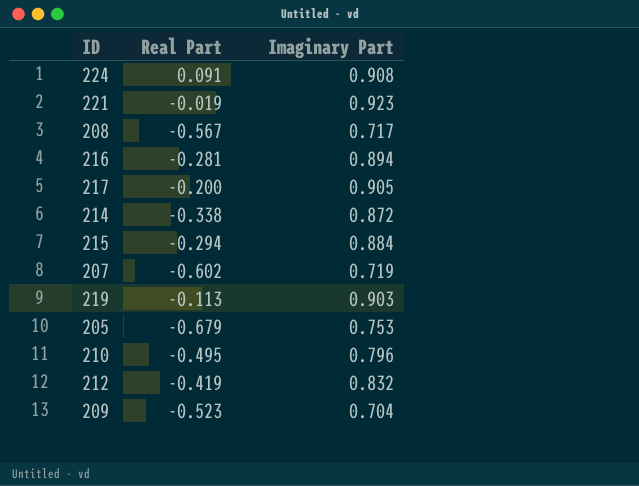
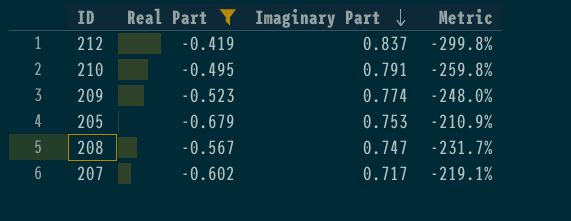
filter: none -> Real Part <= -0.419
row order: none -> Imaginary Part descending
column Metric | formula: none -> ([Imaginary Part] - [Real Part]) / [Real Part]
212 | Imaginary Part: 0.832 -> 0.837
210 | Imaginary Part: 0.796 -> 0.791
209 | Imaginary Part: 0.704 -> 0.774
208 | Imaginary Part: 0.717 -> 0.747
207 | Imaginary Part: 0.719 -> 0.717

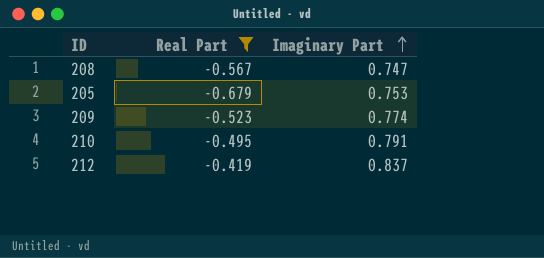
row order: Imaginary Part descending -> Imaginary Part ascending
column Metric | formula: ([Imaginary Part] - [Real Part]) / [Real Part] -> none
row 207: -0.602 | 0.717 | -219.1% -> none

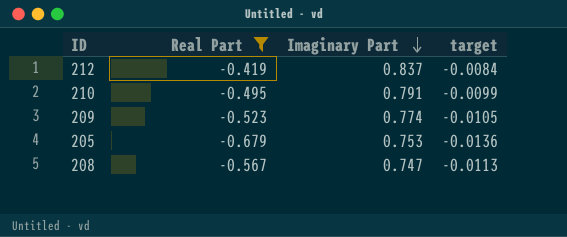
row order: Imaginary Part ascending -> Imaginary Part descending
column target | formula: none -> [Real Part] * 0.02

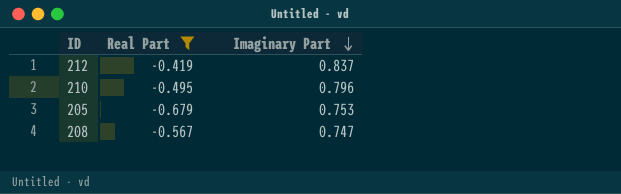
column target | formula: [Real Part] * 0.02 -> none
row 209: -0.523 | 0.774 | -0.0105 -> none
210 | Imaginary Part: 0.791 -> 0.796

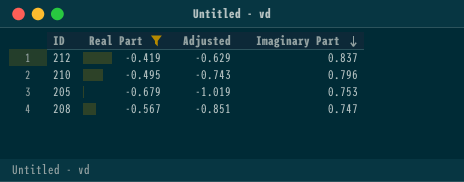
column Adjusted | formula: none -> [Real Part] * 1.5

